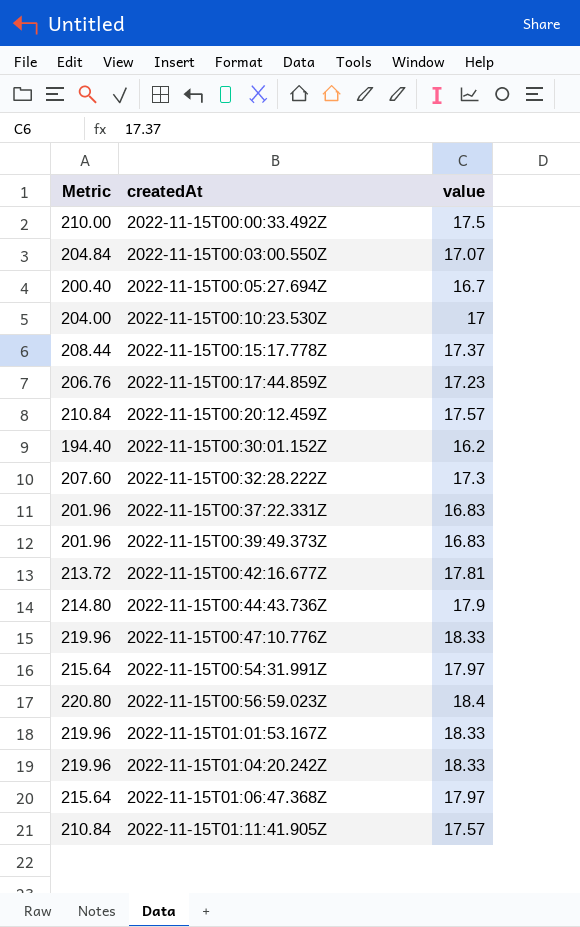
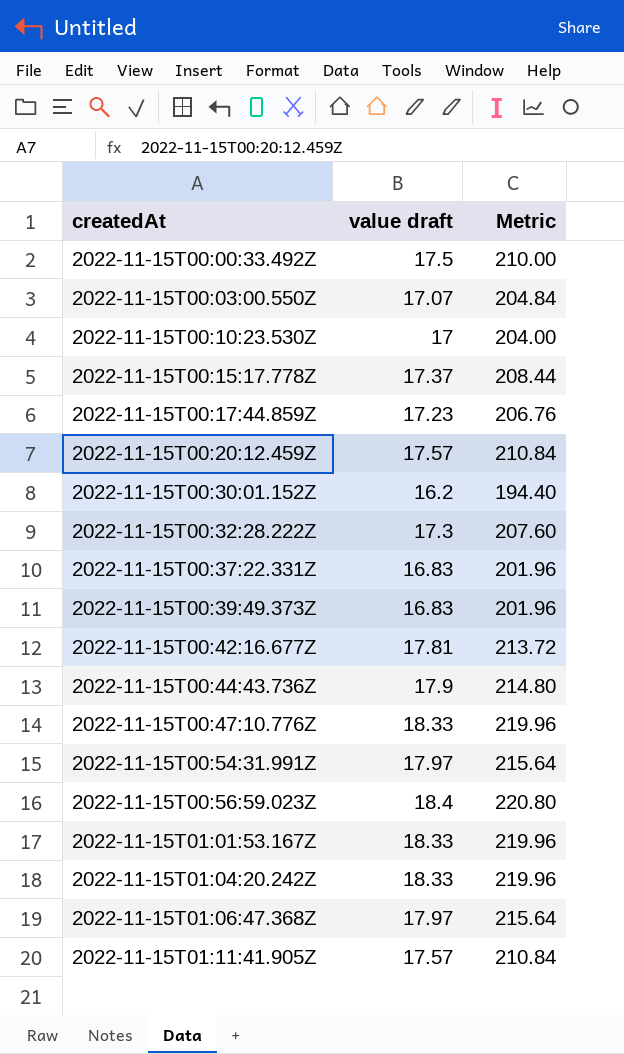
column name: value -> value draft
column Metric | position: 1 -> 3
row 2022-11-15T00:05:27.694Z: 200.40 | 16.7 -> none

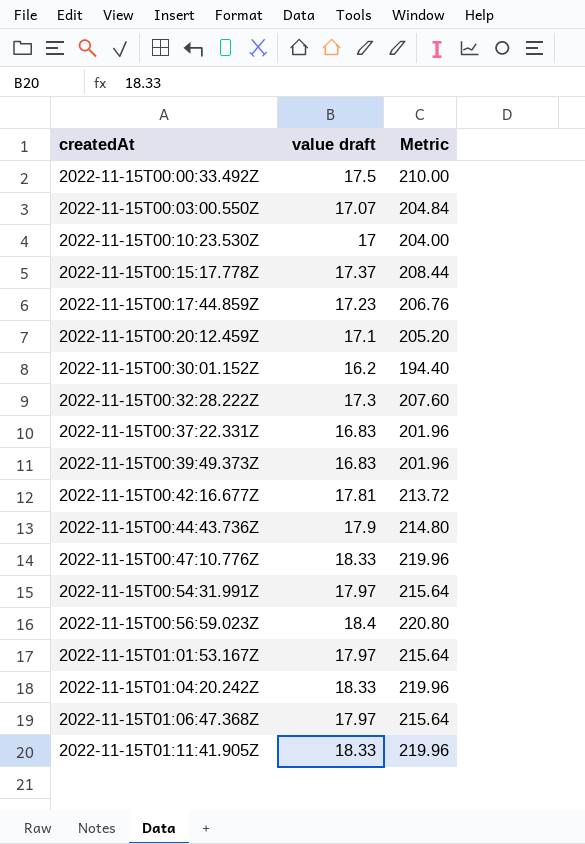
2022-11-15T00:20:12.459Z | value draft: 17.57 -> 17.1
2022-11-15T00:20:12.459Z | Metric: 210.84 -> 205.20
2022-11-15T01:01:53.167Z | value draft: 18.33 -> 17.97
2022-11-15T01:01:53.167Z | Metric: 219.96 -> 215.64
2022-11-15T01:11:41.905Z | value draft: 17.57 -> 18.33
2022-11-15T01:11:41.905Z | Metric: 210.84 -> 219.96

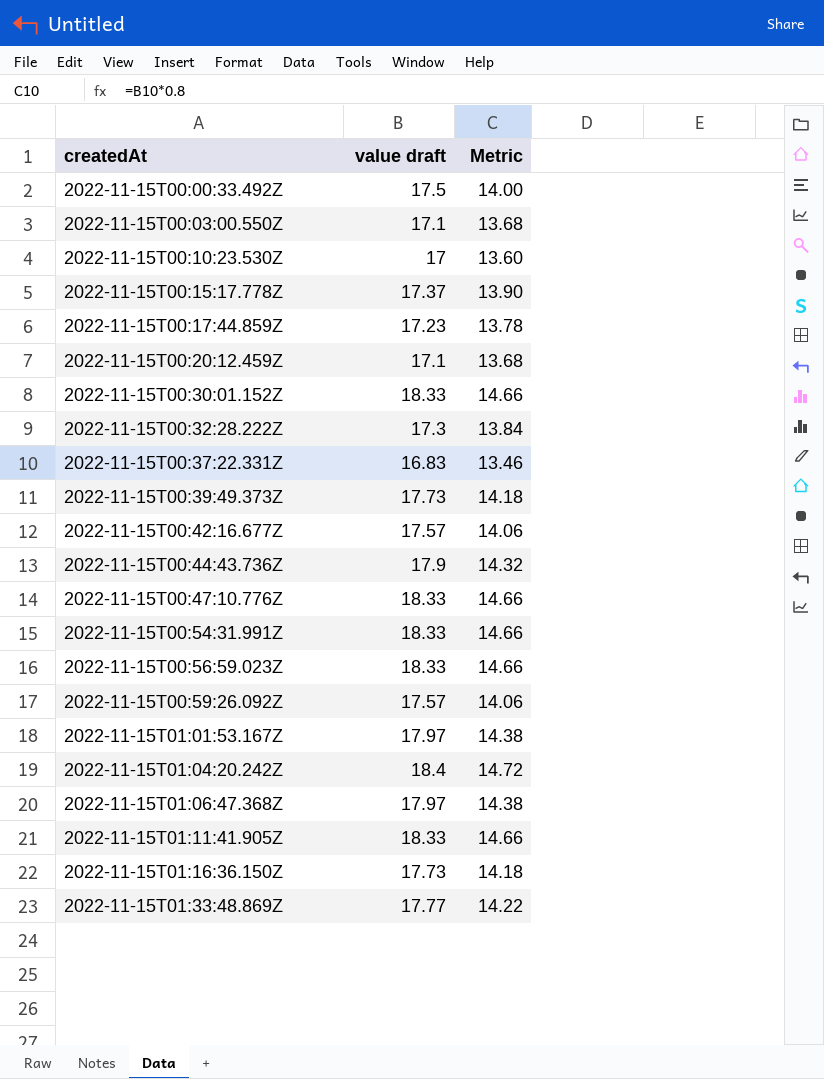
column Metric | formula: [value draft] * 12 -> [value draft] * 0.8
2022-11-15T00:03:00.550Z | value draft: 17.07 -> 17.1
2022-11-15T00:30:01.152Z | value draft: 16.2 -> 18.33
2022-11-15T00:39:49.373Z | value draft: 16.83 -> 17.73
2022-11-15T00:42:16.677Z | value draft: 17.81 -> 17.57
2022-11-15T00:54:31.991Z | value draft: 17.97 -> 18.33
2022-11-15T00:56:59.023Z | value draft: 18.4 -> 18.33
row 2022-11-15T00:59:26.092Z: none -> 17.57 | 14.06
2022-11-15T01:04:20.242Z | value draft: 18.33 -> 18.4
row 2022-11-15T01:16:36.150Z: none -> 17.73 | 14.18
row 2022-11-15T01:33:48.869Z: none -> 17.77 | 14.22

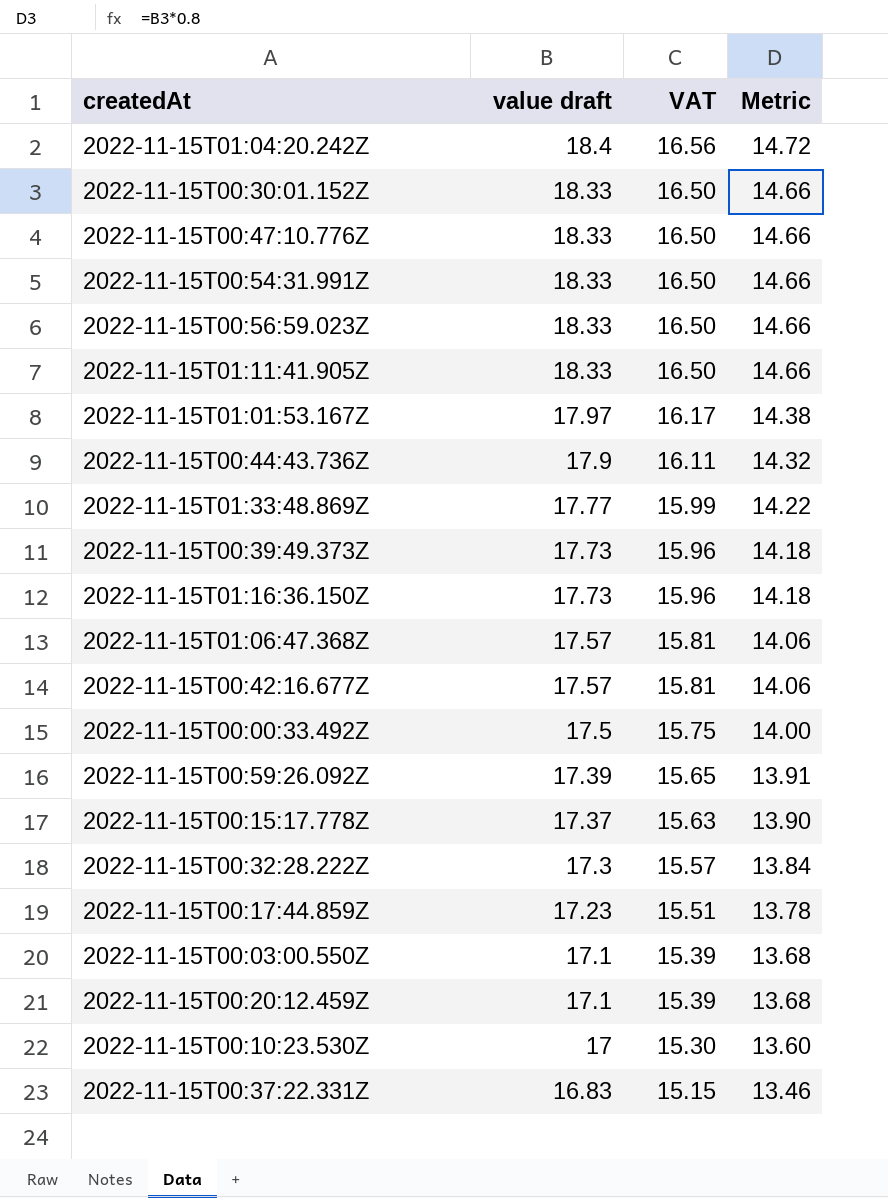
row order: createdAt ascending -> value draft descending
column VAT | formula: none -> [value draft] * 0.9
2022-11-15T01:06:47.368Z | value draft: 17.97 -> 17.57
2022-11-15T01:06:47.368Z | Metric: 14.38 -> 14.06
2022-11-15T00:59:26.092Z | value draft: 17.57 -> 17.39
2022-11-15T00:59:26.092Z | Metric: 14.06 -> 13.91

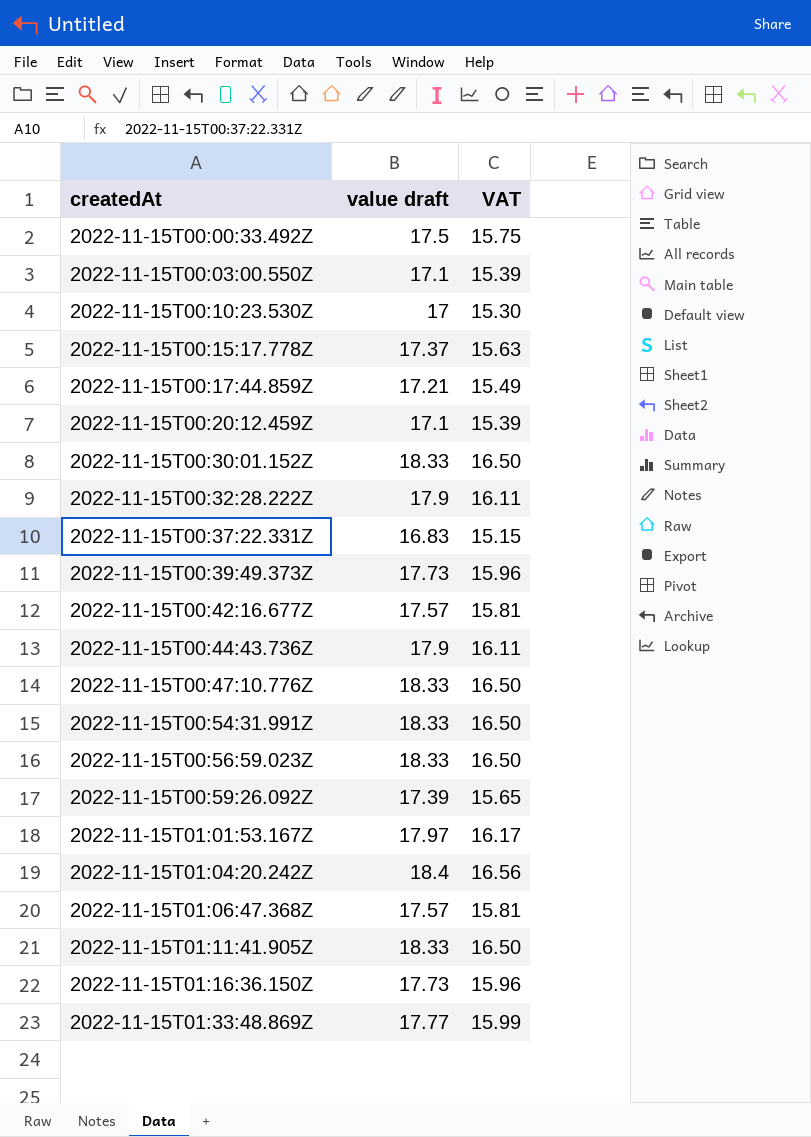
row order: value draft descending -> createdAt ascending
column Metric | formula: [value draft] * 0.8 -> none
2022-11-15T00:17:44.859Z | value draft: 17.23 -> 17.21
2022-11-15T00:17:44.859Z | VAT: 15.51 -> 15.49
2022-11-15T00:32:28.222Z | value draft: 17.3 -> 17.9
2022-11-15T00:32:28.222Z | VAT: 15.57 -> 16.11

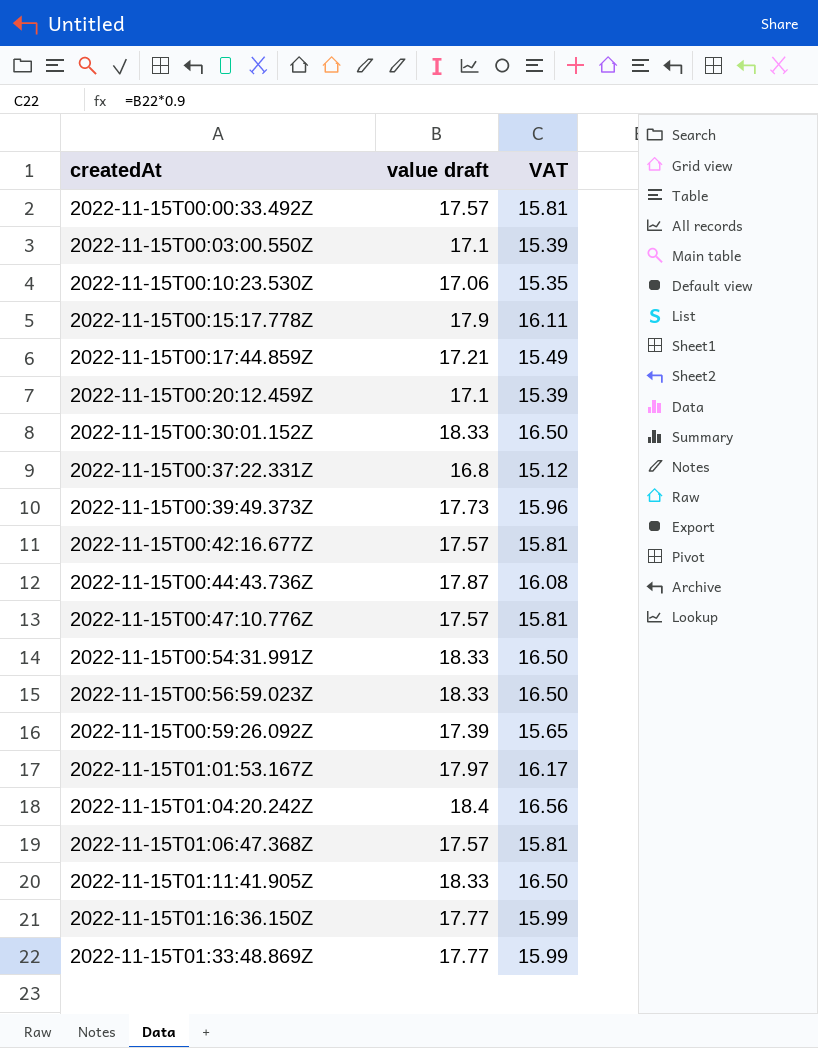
row 2022-11-15T00:32:28.222Z: 17.9 | 16.11 -> none
2022-11-15T00:00:33.492Z | value draft: 17.5 -> 17.57
2022-11-15T00:00:33.492Z | VAT: 15.75 -> 15.81
2022-11-15T00:10:23.530Z | value draft: 17 -> 17.06
2022-11-15T00:10:23.530Z | VAT: 15.30 -> 15.35
2022-11-15T00:15:17.778Z | value draft: 17.37 -> 17.9
2022-11-15T00:15:17.778Z | VAT: 15.63 -> 16.11
2022-11-15T00:37:22.331Z | value draft: 16.83 -> 16.8
2022-11-15T00:37:22.331Z | VAT: 15.15 -> 15.12
2022-11-15T00:44:43.736Z | value draft: 17.9 -> 17.87
2022-11-15T00:44:43.736Z | VAT: 16.11 -> 16.08
2022-11-15T00:47:10.776Z | value draft: 18.33 -> 17.57
2022-11-15T00:47:10.776Z | VAT: 16.50 -> 15.81
2022-11-15T01:16:36.150Z | value draft: 17.73 -> 17.77
2022-11-15T01:16:36.150Z | VAT: 15.96 -> 15.99

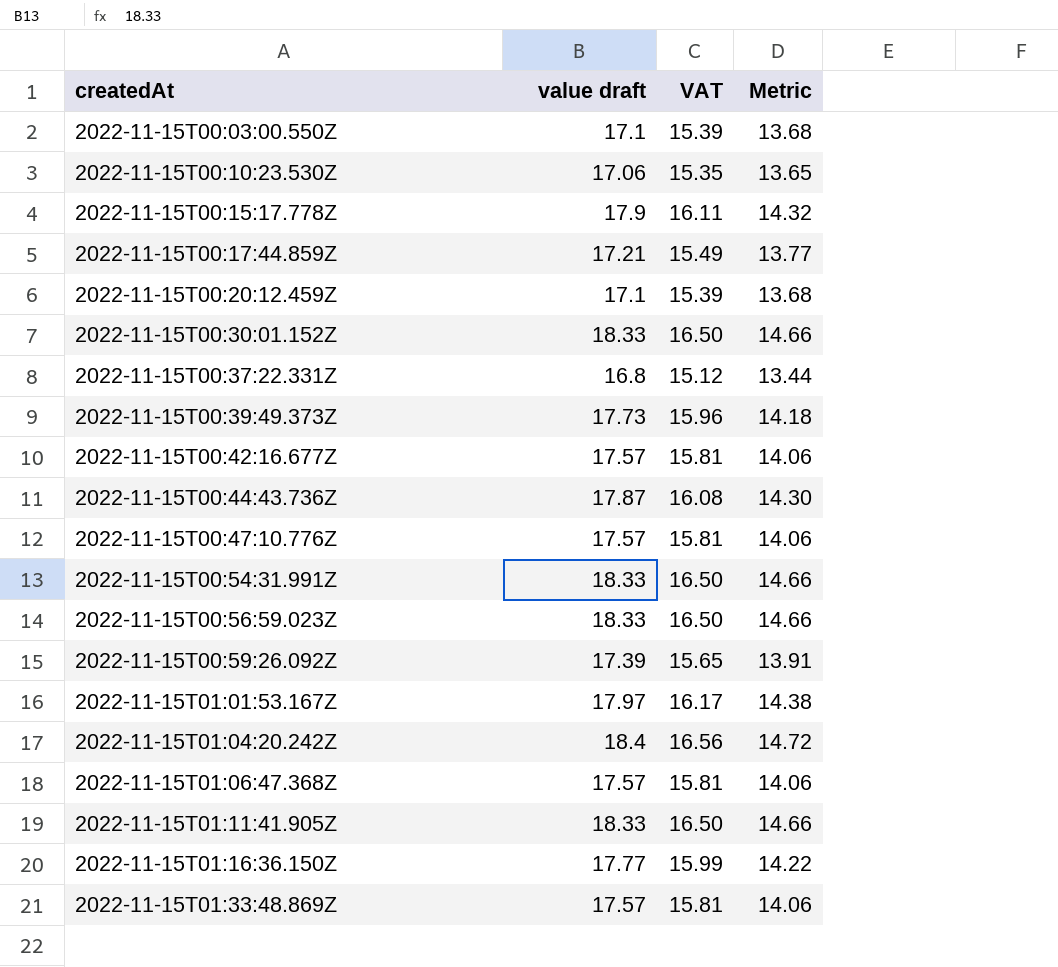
column Metric | formula: none -> [value draft] * 0.8
row 2022-11-15T00:00:33.492Z: 17.57 | 15.81 -> none
2022-11-15T01:33:48.869Z | value draft: 17.77 -> 17.57
2022-11-15T01:33:48.869Z | VAT: 15.99 -> 15.81

